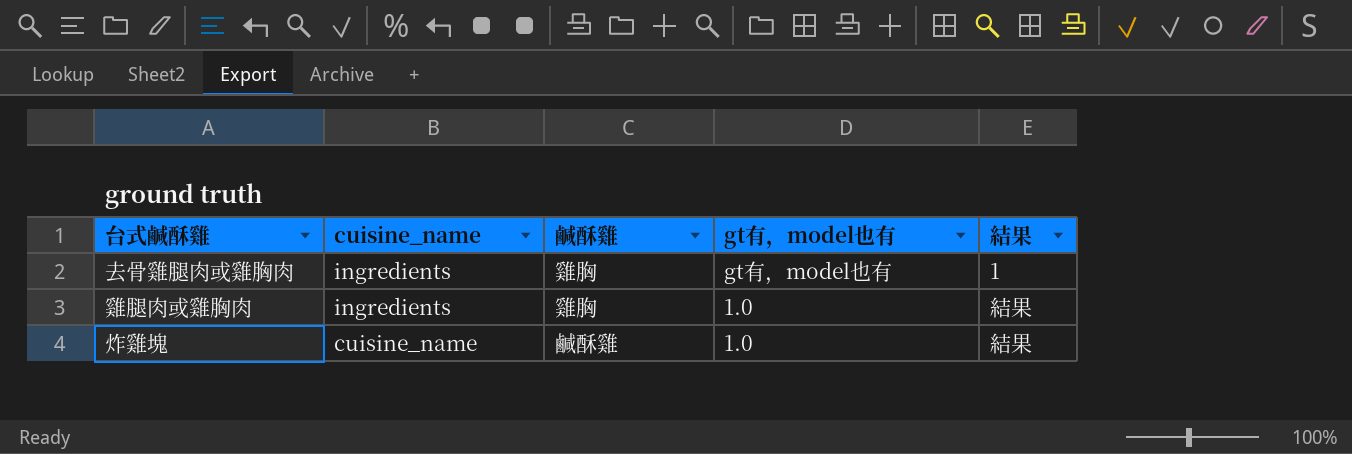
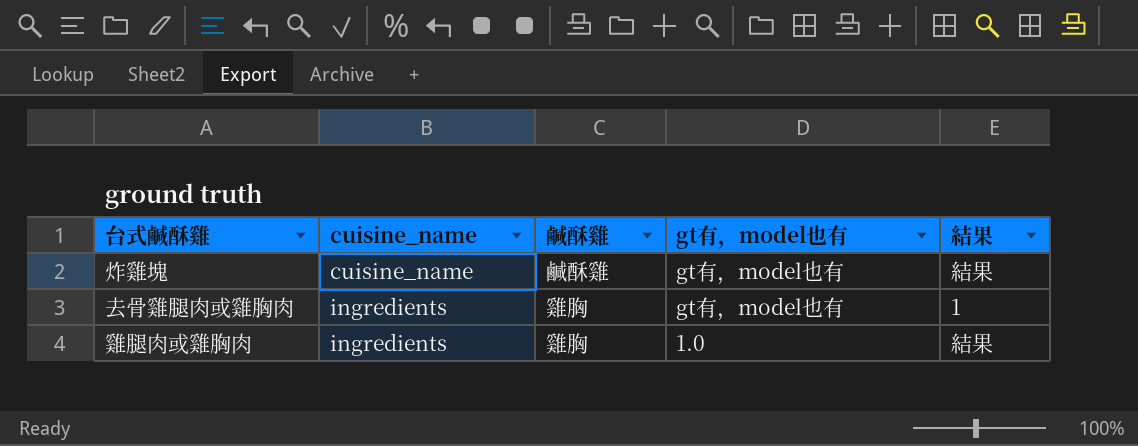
row order: cuisine_name descending -> cuisine_name ascending
炸雞塊 | gt有，model也有: 1.0 -> gt有，model也有

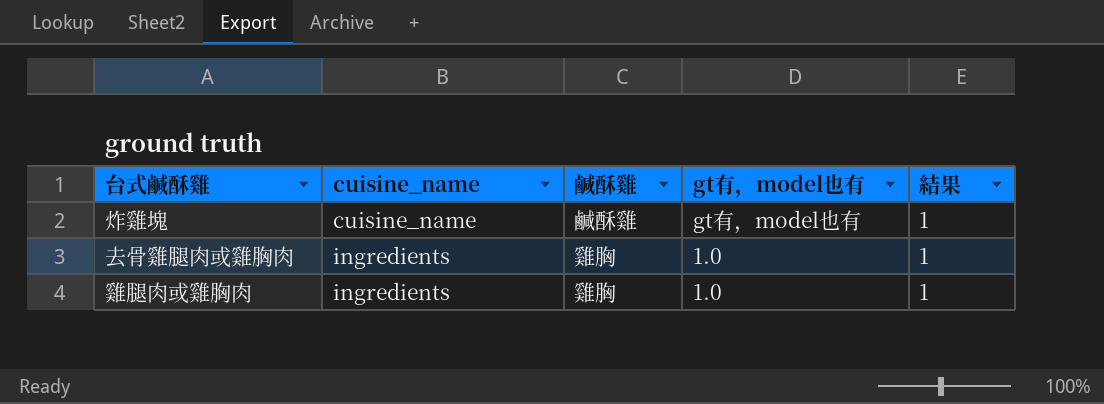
炸雞塊 | 結果: 結果 -> 1
去骨雞腿肉或雞胸肉 | gt有，model也有: gt有，model也有 -> 1.0
雞腿肉或雞胸肉 | 結果: 結果 -> 1

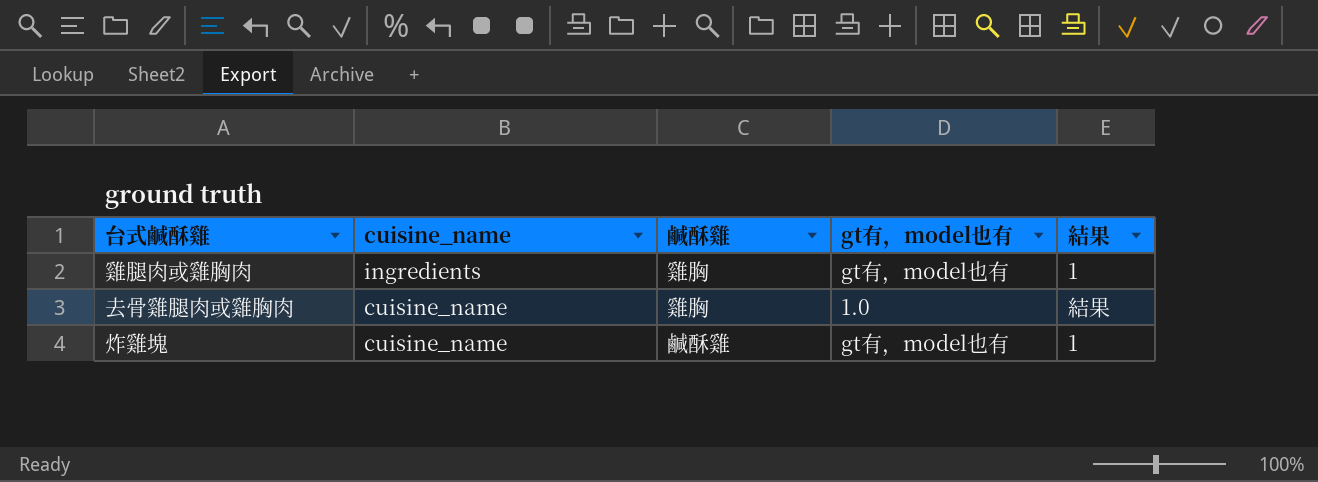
row order: cuisine_name ascending -> cuisine_name descending
雞腿肉或雞胸肉 | gt有，model也有: 1.0 -> gt有，model也有
去骨雞腿肉或雞胸肉 | cuisine_name: ingredients -> cuisine_name
去骨雞腿肉或雞胸肉 | 結果: 1 -> 結果

